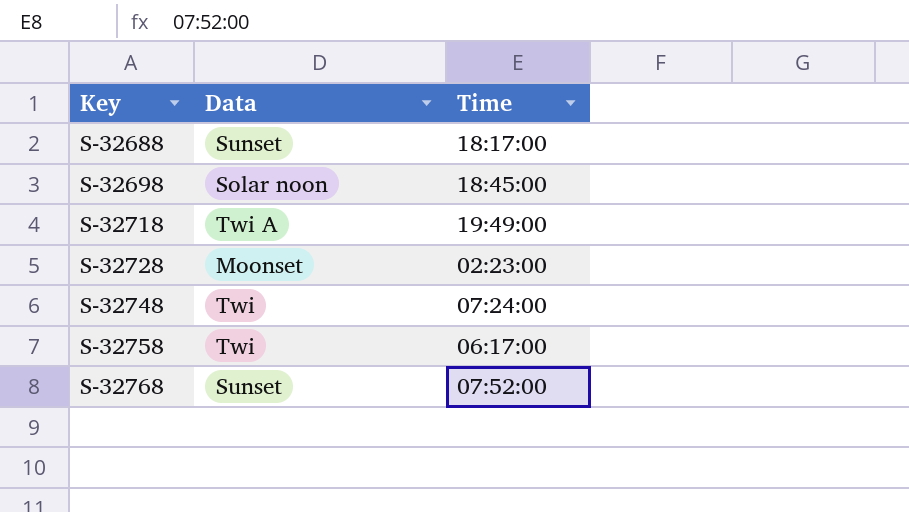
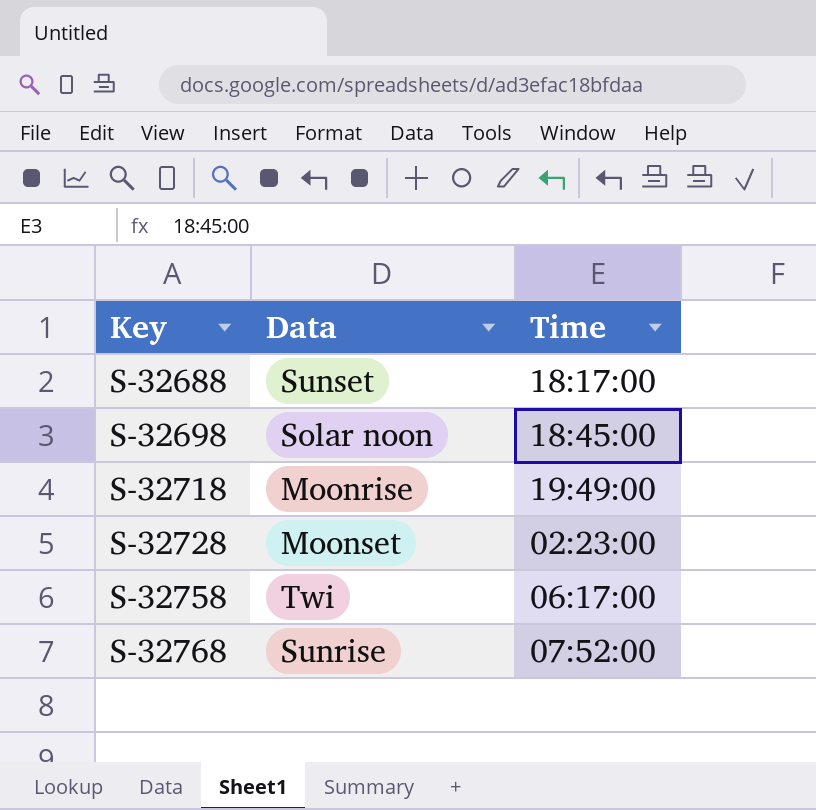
row S-32748: Twi | 07:24:00 -> none
S-32718 | Data: Twi A -> Moonrise
S-32768 | Data: Sunset -> Sunrise

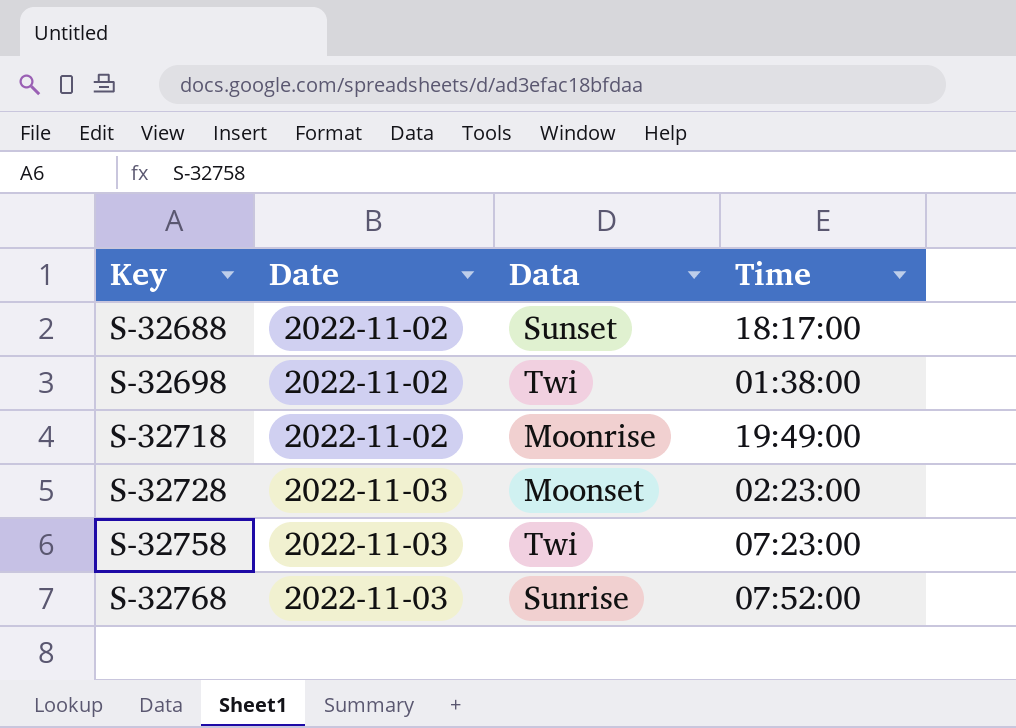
column Date | position: none -> 2
S-32698 | Data: Solar noon -> Twi
S-32698 | Time: 18:45:00 -> 01:38:00
S-32758 | Time: 06:17:00 -> 07:23:00

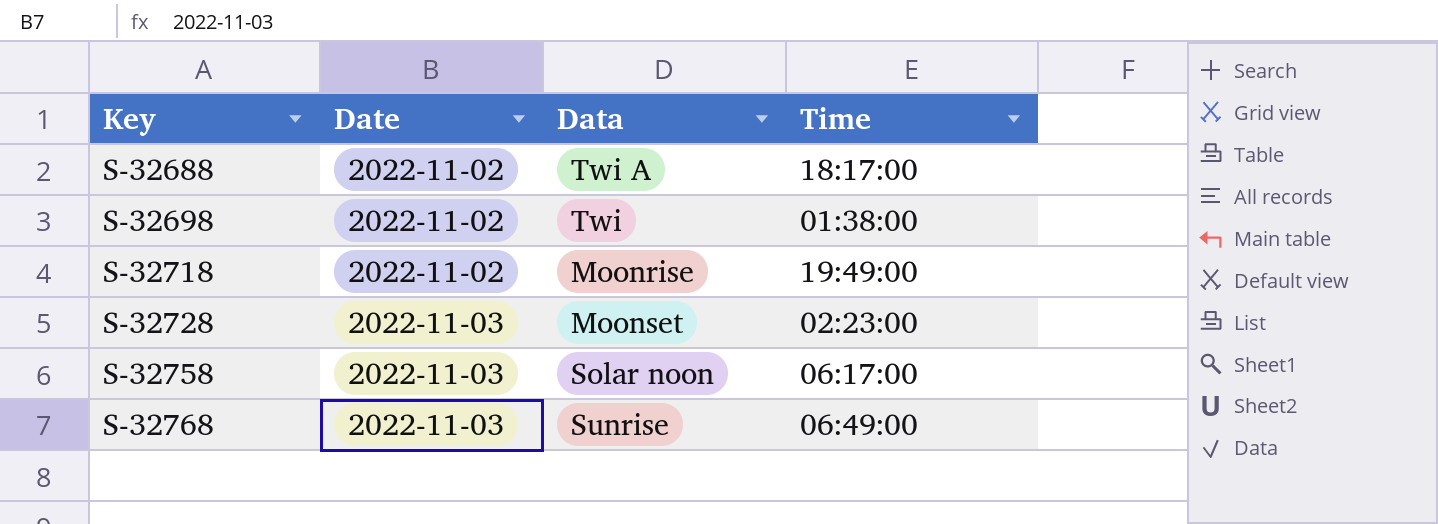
S-32688 | Data: Sunset -> Twi A
S-32758 | Data: Twi -> Solar noon
S-32758 | Time: 07:23:00 -> 06:17:00
S-32768 | Time: 07:52:00 -> 06:49:00

